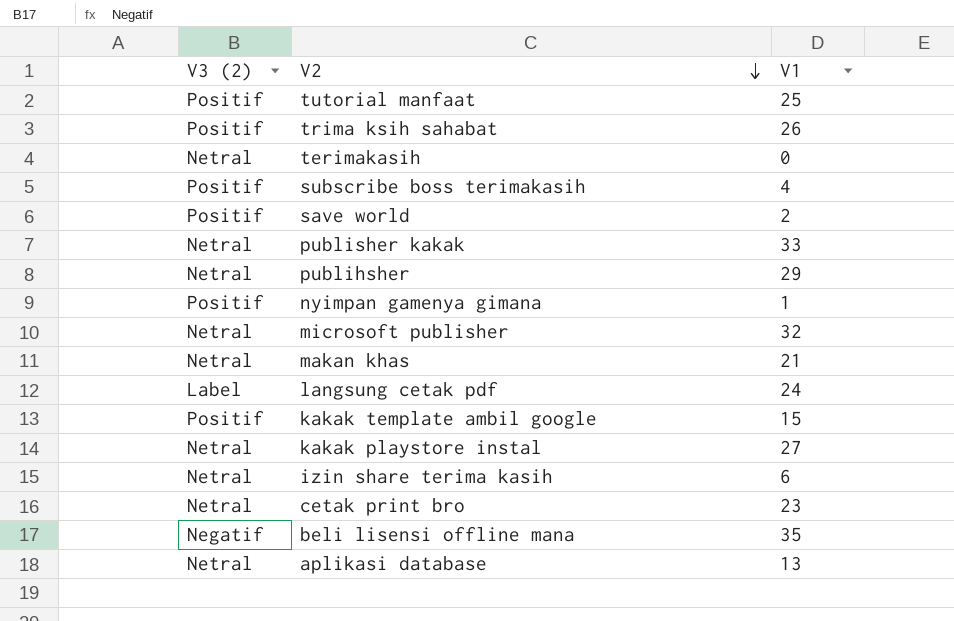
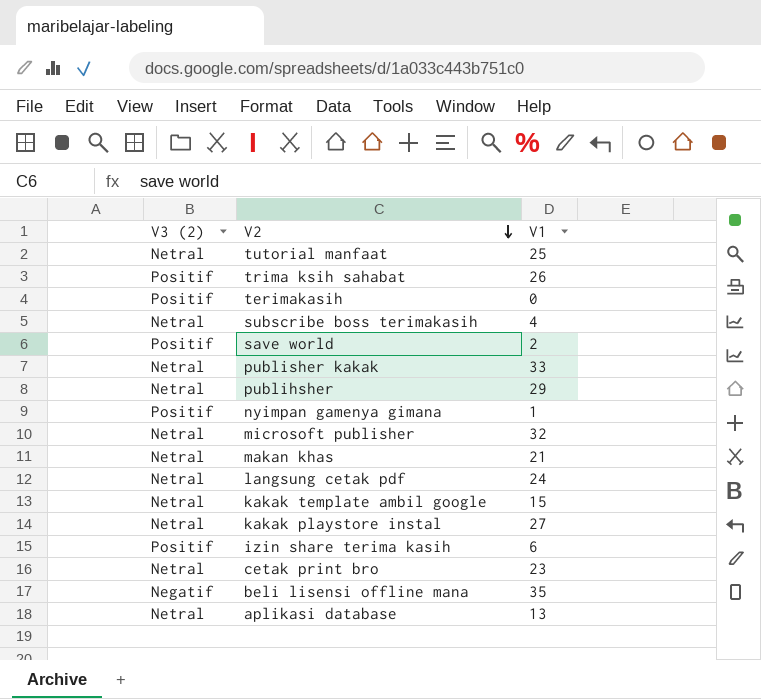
tutorial manfaat | V3 (2): Positif -> Netral
terimakasih | V3 (2): Netral -> Positif
subscribe boss terimakasih | V3 (2): Positif -> Netral
langsung cetak pdf | V3 (2): Label -> Netral
kakak template ambil google | V3 (2): Positif -> Netral
izin share terima kasih | V3 (2): Netral -> Positif

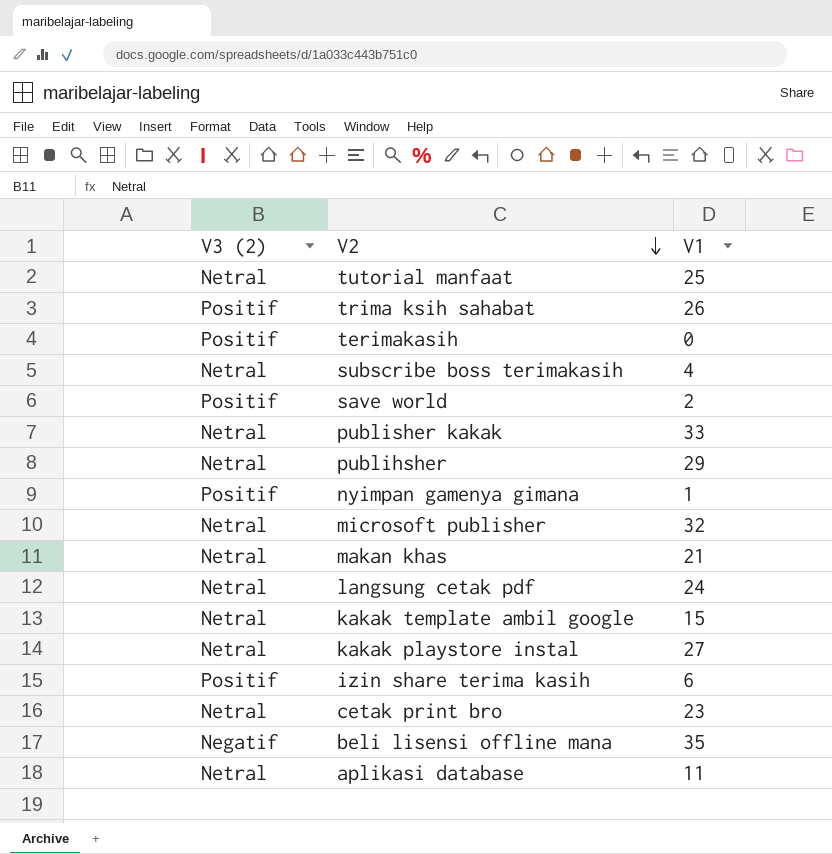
aplikasi database | V1: 13 -> 11

